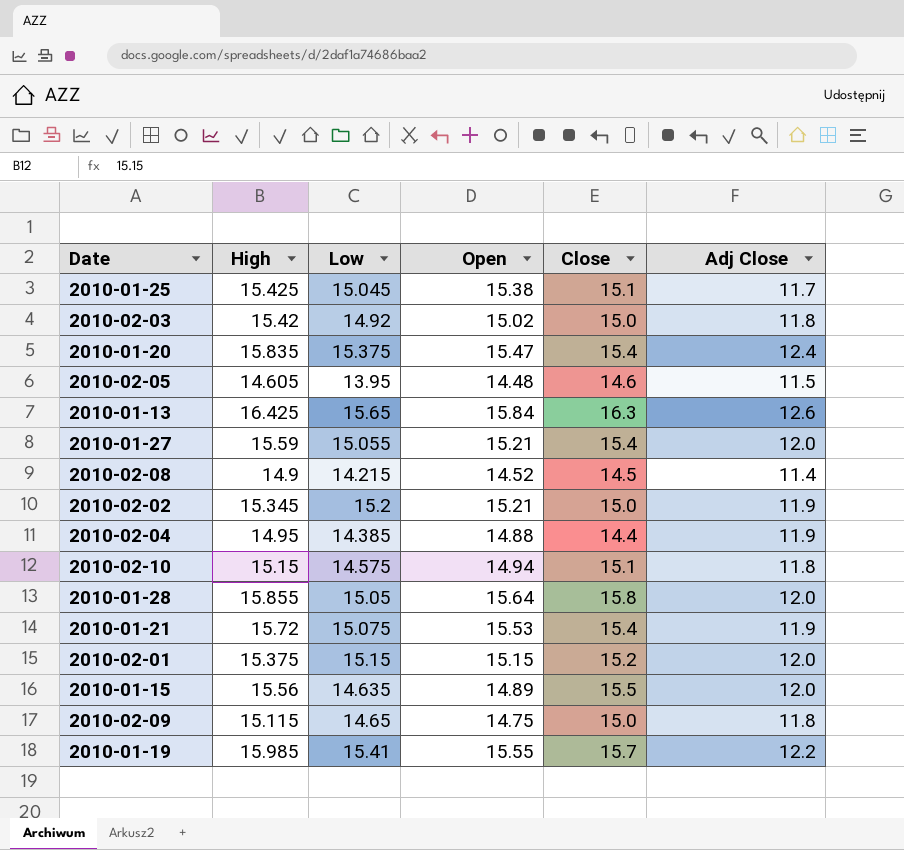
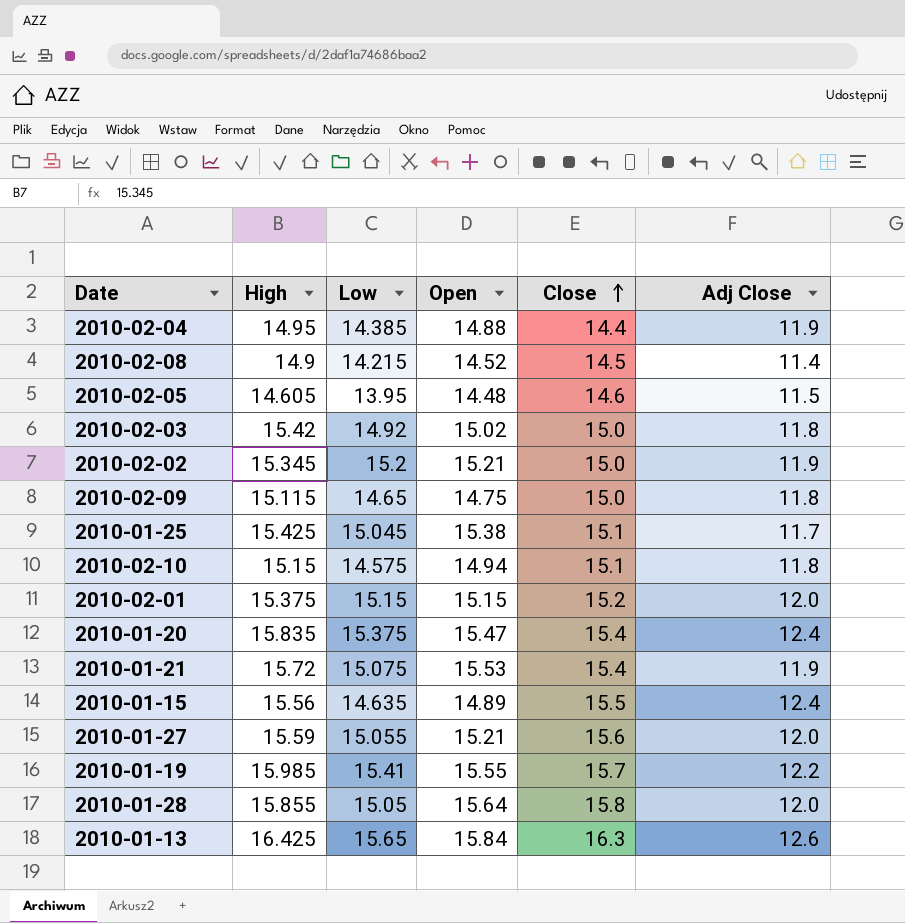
row order: none -> Close ascending
2010-01-15 | Adj Close: 12.0 -> 12.4
2010-01-27 | Close: 15.4 -> 15.6

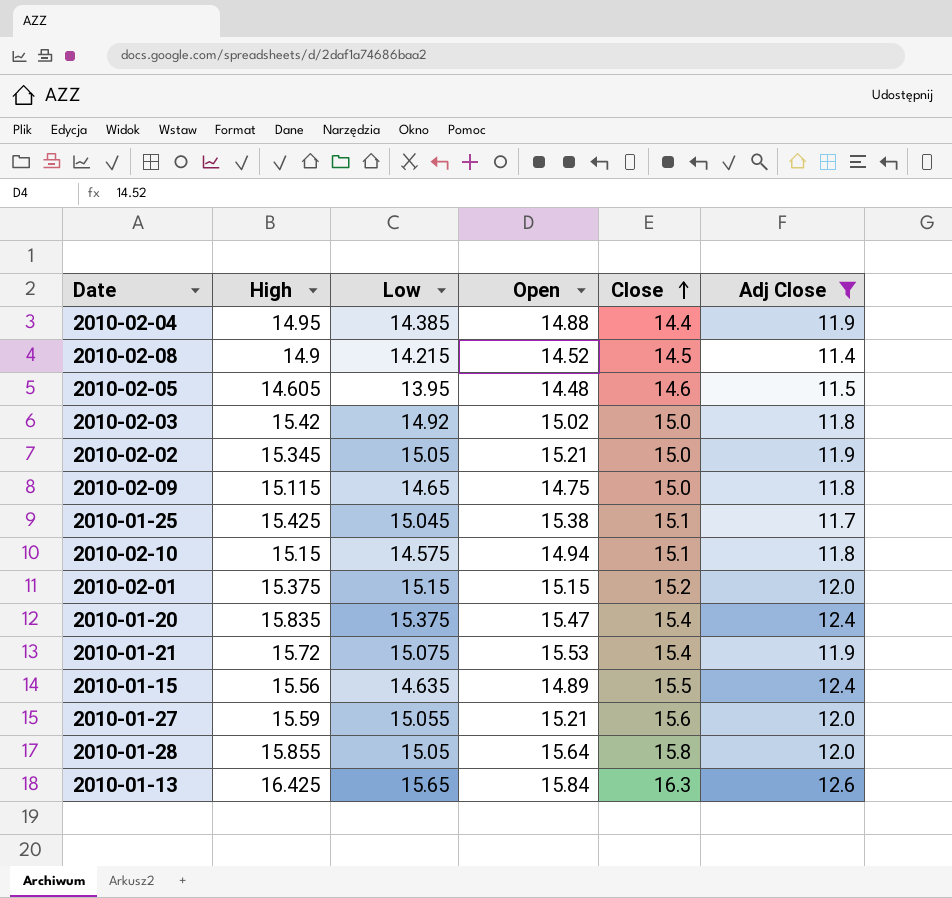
filter: none -> Adj Close != 12.2
2010-02-02 | Low: 15.2 -> 15.05

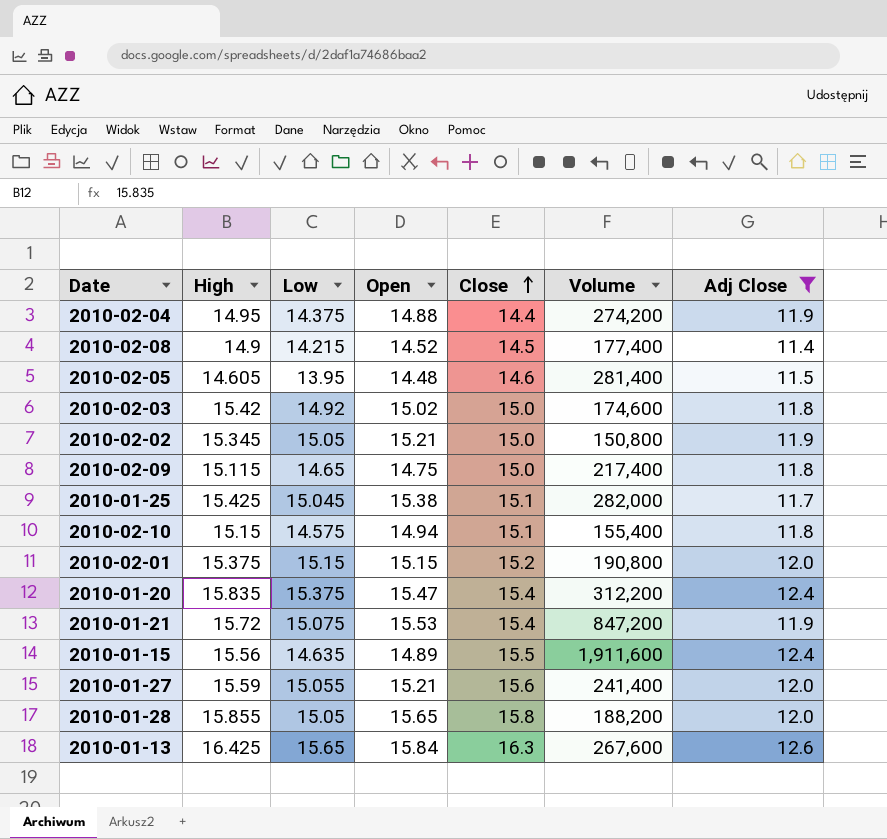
column Volume | position: none -> 6
2010-02-04 | Low: 14.385 -> 14.375
2010-01-28 | Open: 15.64 -> 15.65

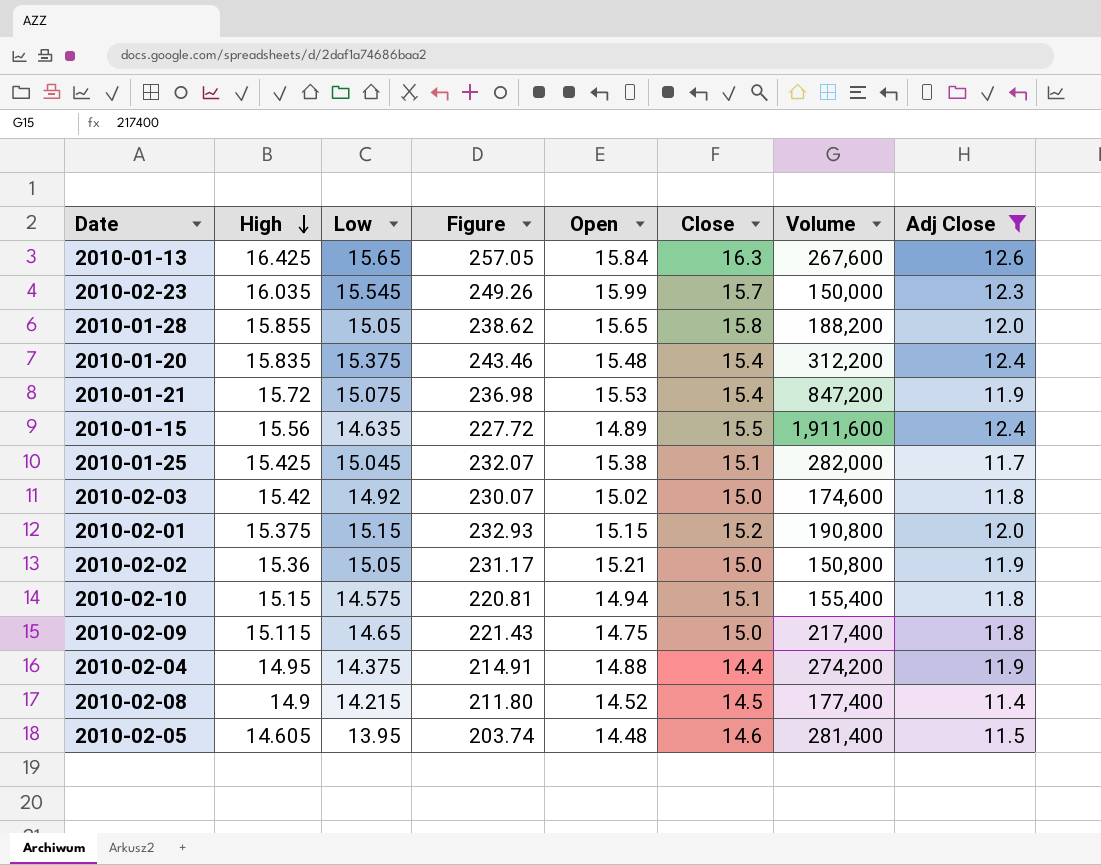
row order: Close ascending -> High descending
column Figure | formula: none -> [High] * [Low]
row 2010-01-27: 15.59 | 15.055 | 15.21 | 15.6 | 241,400 | 12.0 -> none
row 2010-02-23: none -> 16.035 | 15.545 | 249.26 | 15.99 | 15.7 | 150,000 | 12.3
2010-01-20 | Open: 15.47 -> 15.48
2010-02-02 | High: 15.345 -> 15.36

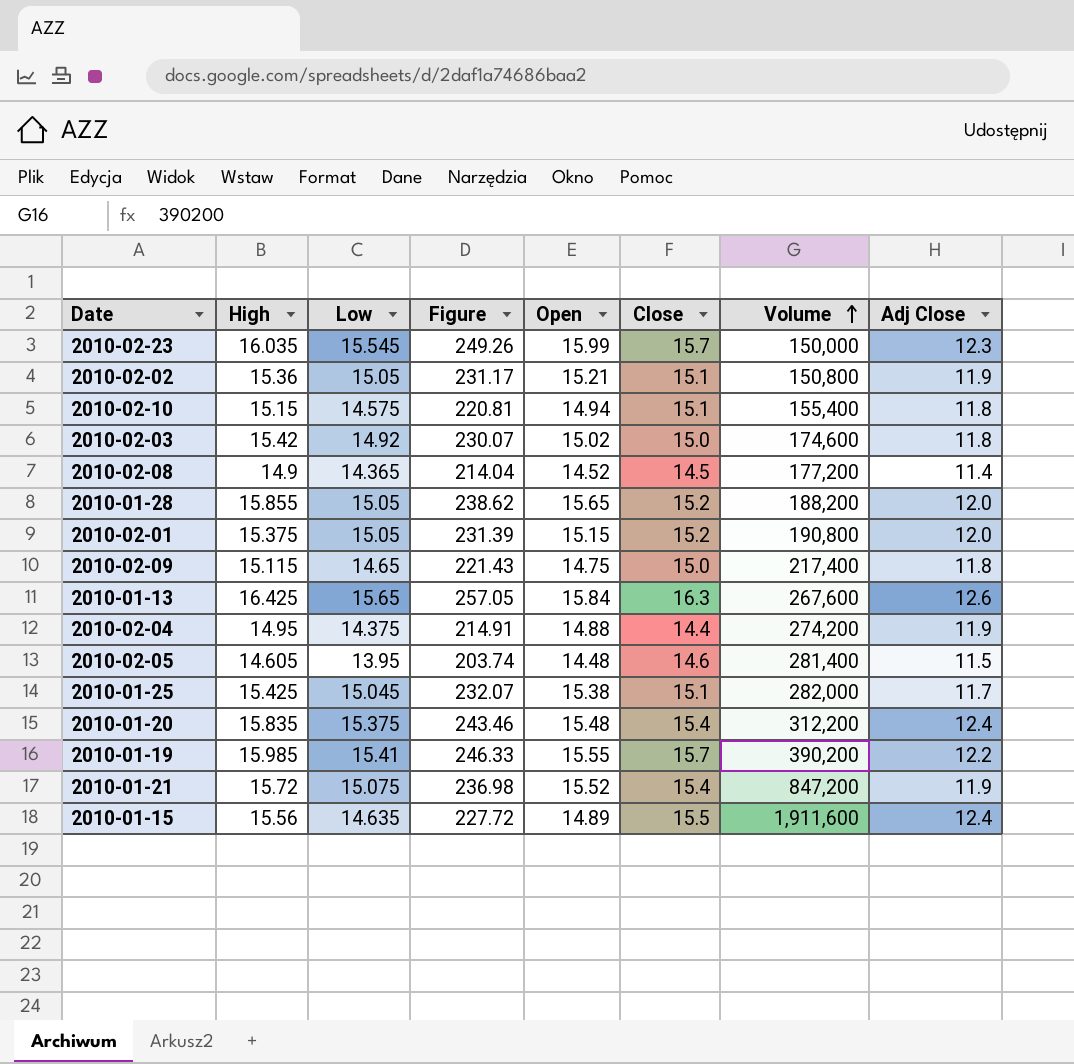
filter: Adj Close != 12.2 -> none
row order: High descending -> Volume ascending
2010-02-02 | Close: 15.0 -> 15.1
2010-02-08 | Low: 14.215 -> 14.365
2010-02-08 | Figure: 211.80 -> 214.04
2010-02-08 | Volume: 177,400 -> 177,200
2010-01-28 | Close: 15.8 -> 15.2
2010-02-01 | Low: 15.15 -> 15.05
2010-02-01 | Figure: 232.93 -> 231.39
2010-01-21 | Open: 15.53 -> 15.52

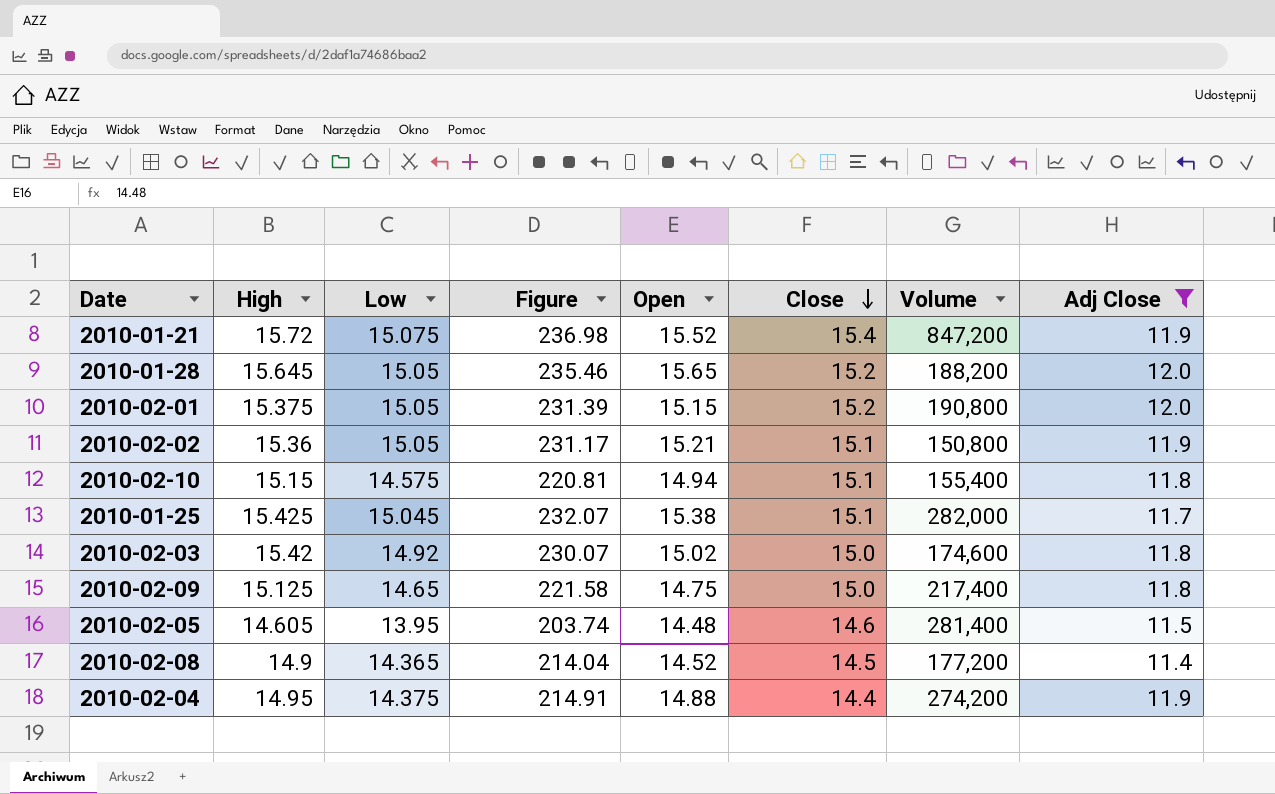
filter: none -> Adj Close <= 12.0
row order: Volume ascending -> Close descending
2010-01-28 | High: 15.855 -> 15.645
2010-01-28 | Figure: 238.62 -> 235.46
2010-02-09 | High: 15.115 -> 15.125
2010-02-09 | Figure: 221.43 -> 221.58

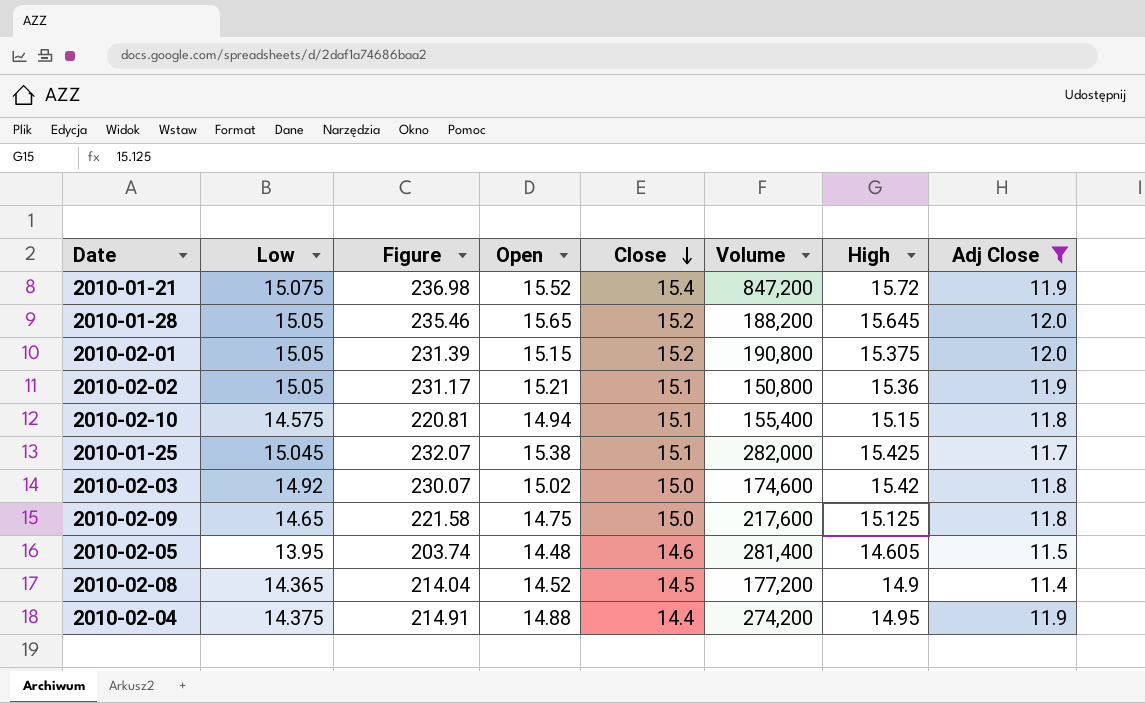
column High | position: 2 -> 7
2010-02-09 | Volume: 217,400 -> 217,600

